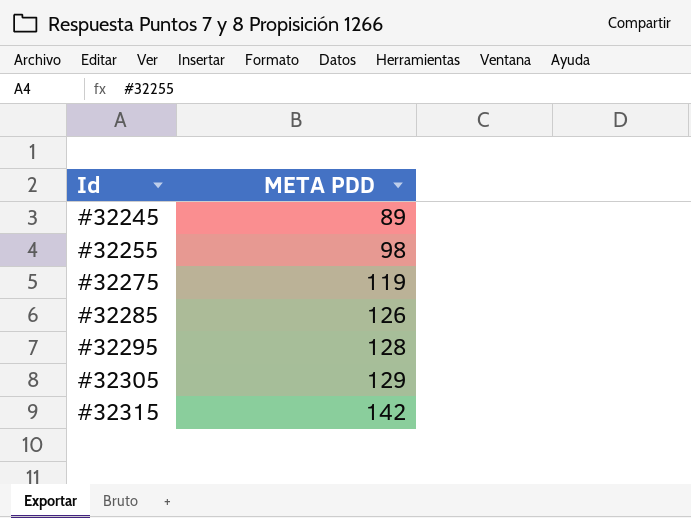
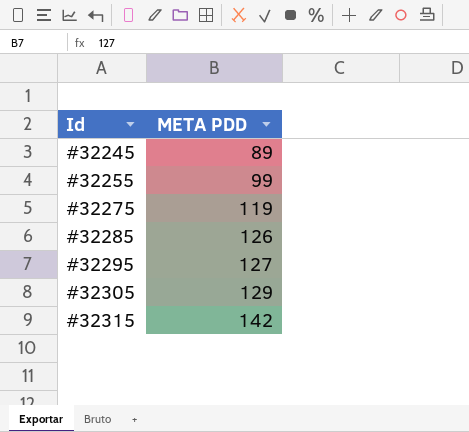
#32255 | META PDD: 98 -> 99
#32295 | META PDD: 128 -> 127

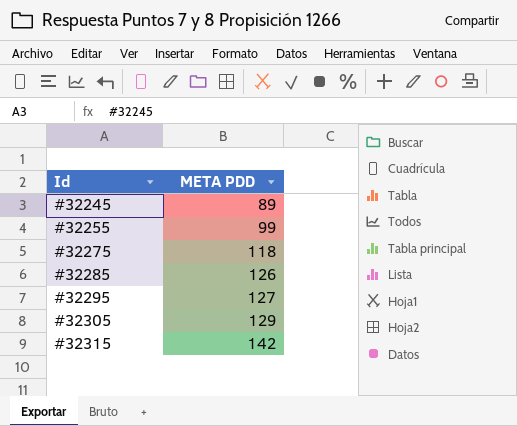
#32275 | META PDD: 119 -> 118

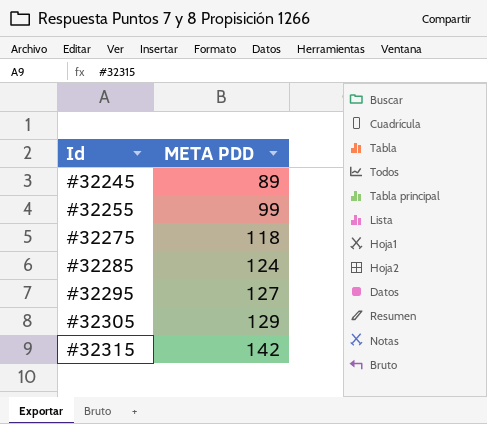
#32285 | META PDD: 126 -> 124

